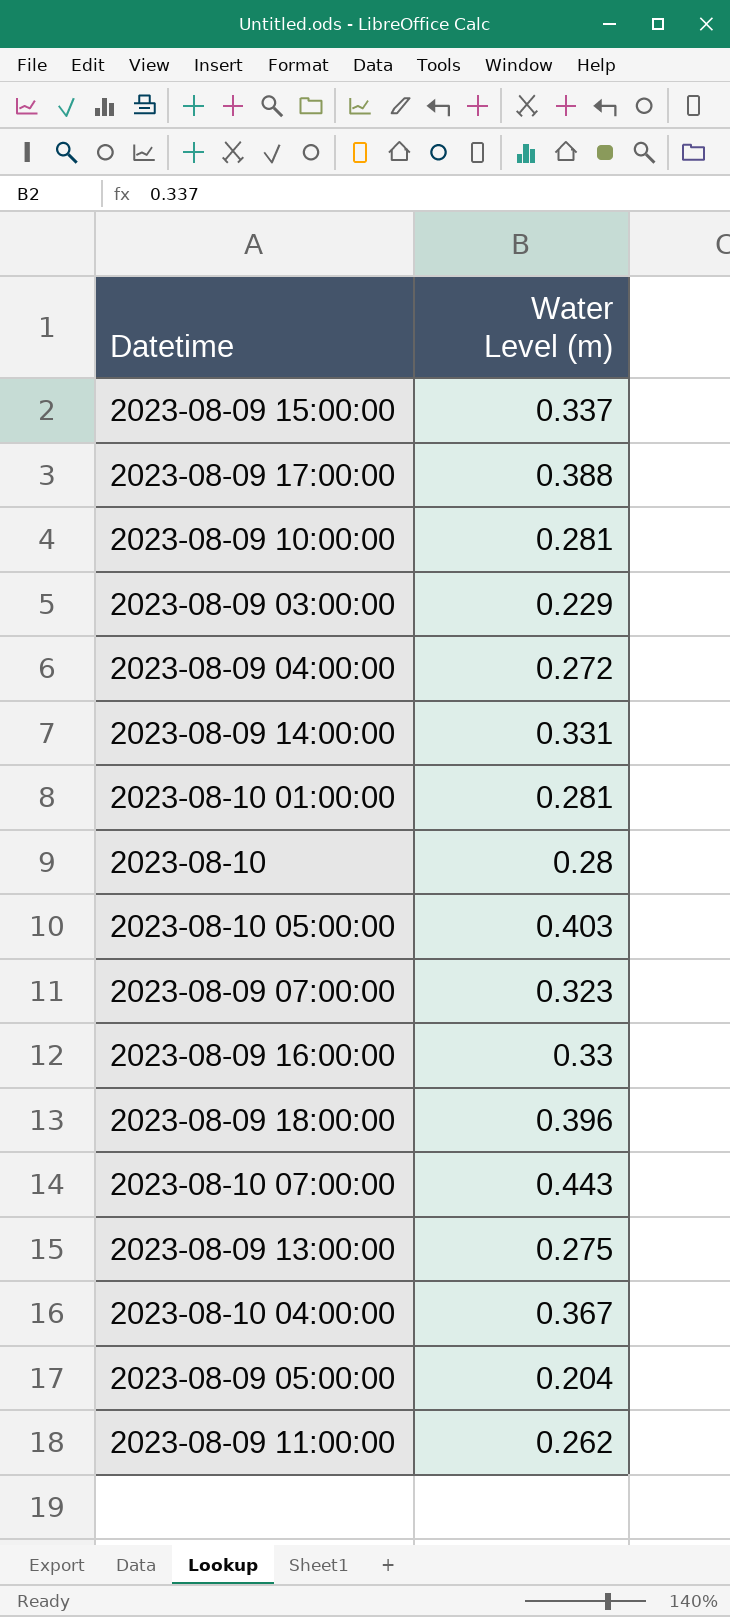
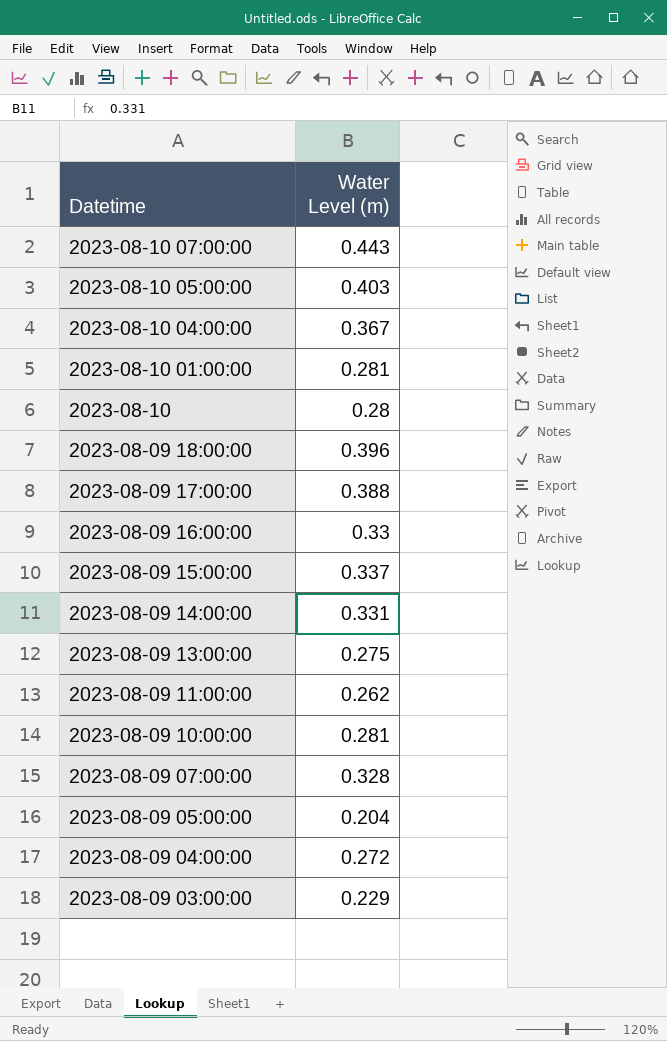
row order: none -> Datetime descending
2023-08-09 07:00:00 | Water Level (m): 0.323 -> 0.328

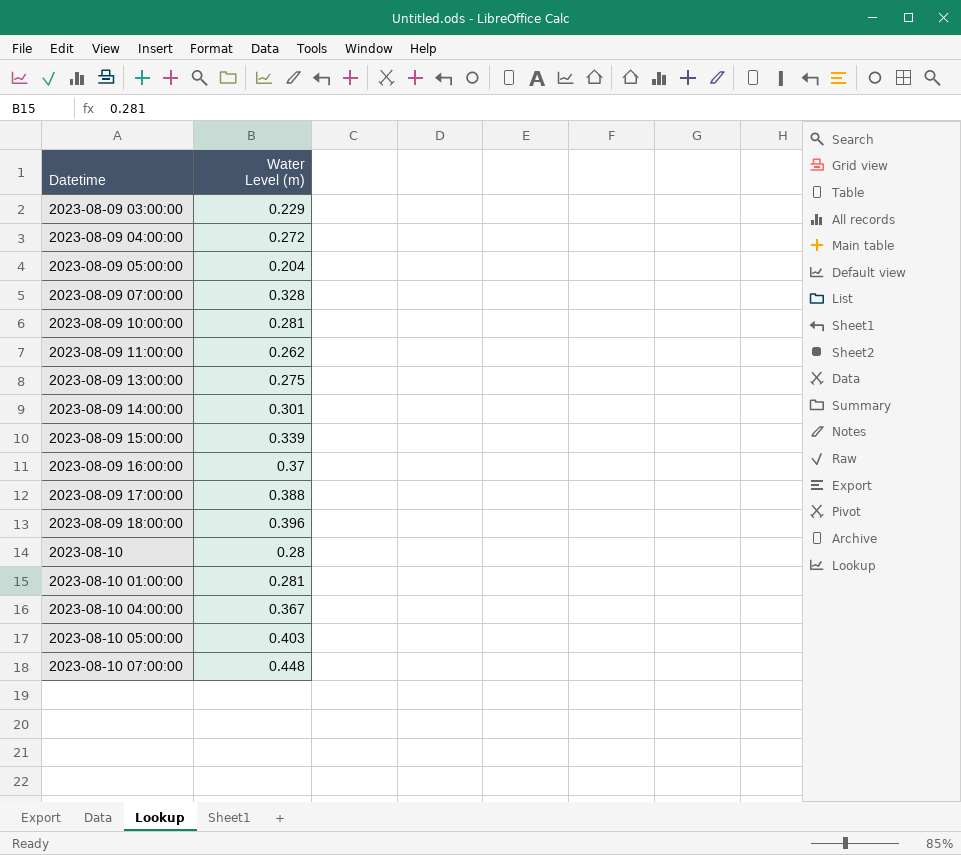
row order: Datetime descending -> Datetime ascending
2023-08-09 14:00:00 | Water Level (m): 0.331 -> 0.301
2023-08-09 15:00:00 | Water Level (m): 0.337 -> 0.339
2023-08-09 16:00:00 | Water Level (m): 0.33 -> 0.37
2023-08-10 07:00:00 | Water Level (m): 0.443 -> 0.448

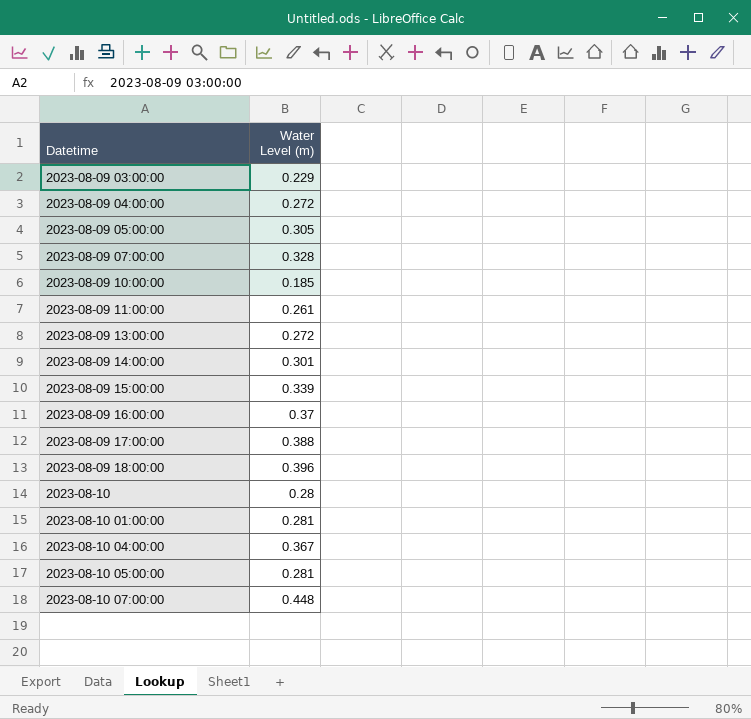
2023-08-09 05:00:00 | Water Level (m): 0.204 -> 0.305
2023-08-09 10:00:00 | Water Level (m): 0.281 -> 0.185
2023-08-09 11:00:00 | Water Level (m): 0.262 -> 0.261
2023-08-09 13:00:00 | Water Level (m): 0.275 -> 0.272
2023-08-10 05:00:00 | Water Level (m): 0.403 -> 0.281

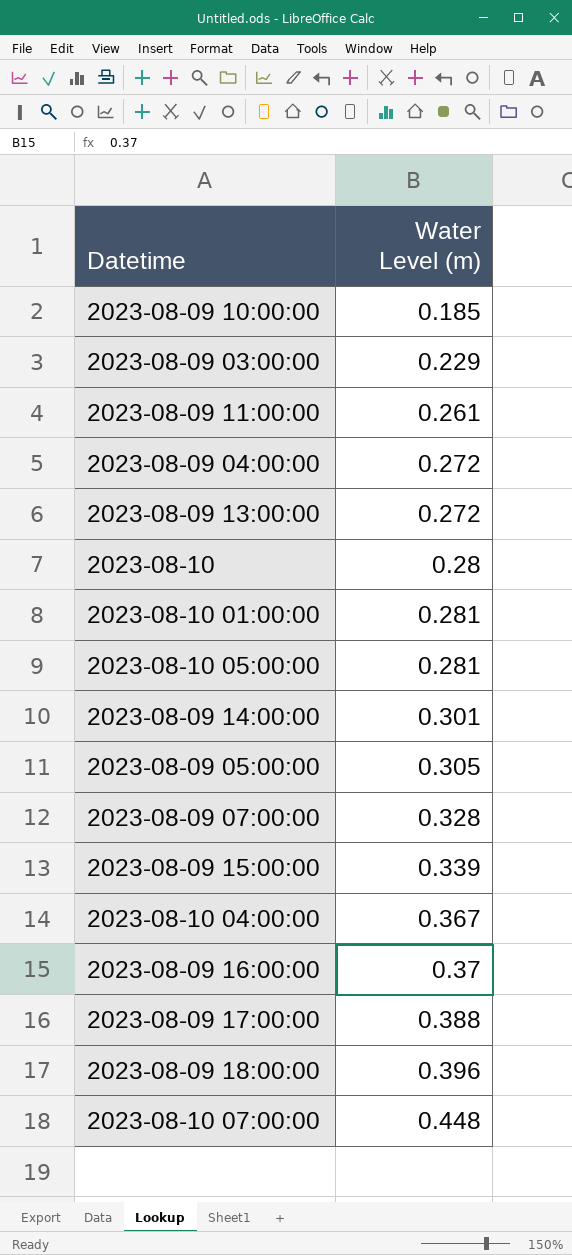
row order: Datetime ascending -> Water Level (m) ascending

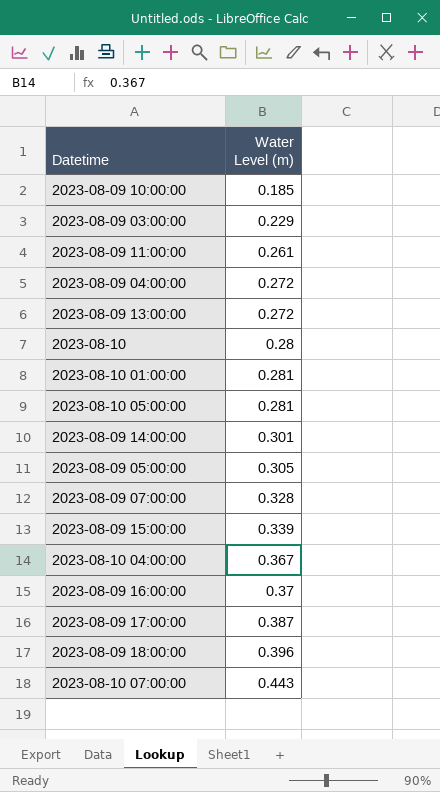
2023-08-09 17:00:00 | Water Level (m): 0.388 -> 0.387
2023-08-10 07:00:00 | Water Level (m): 0.448 -> 0.443

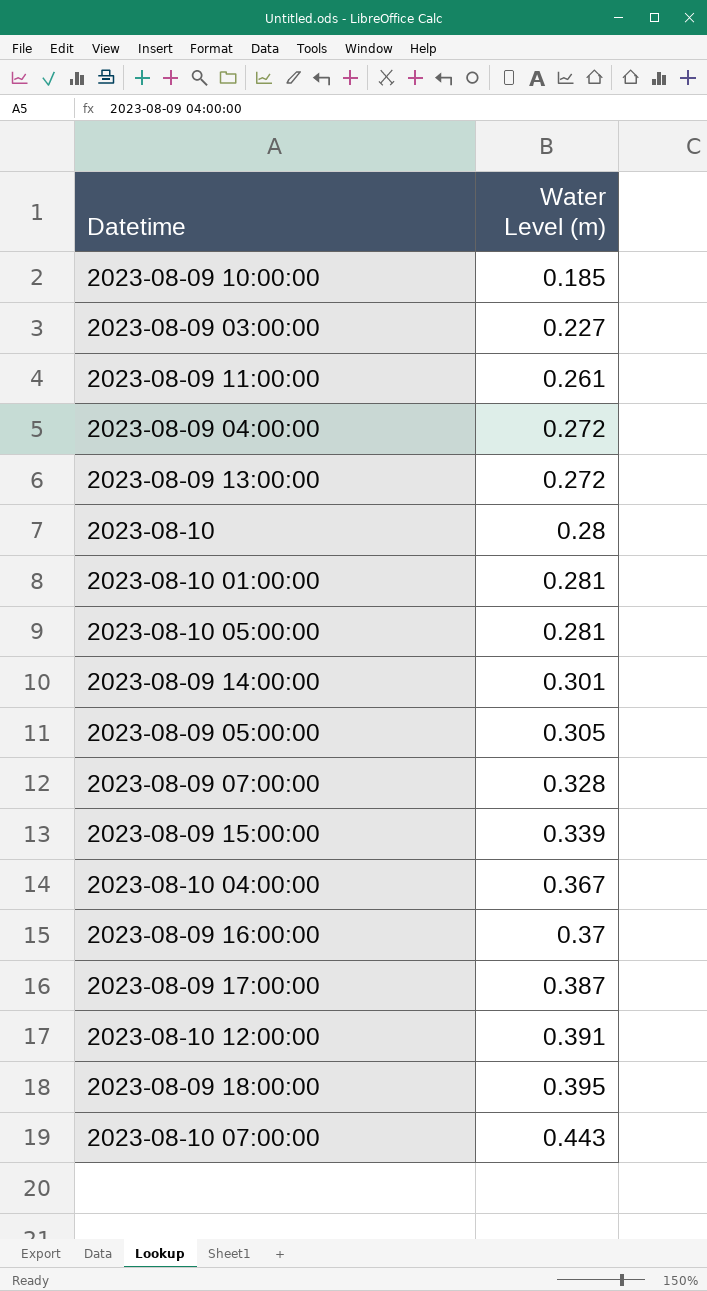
2023-08-09 03:00:00 | Water Level (m): 0.229 -> 0.227
row 2023-08-10 12:00:00: none -> 0.391
2023-08-09 18:00:00 | Water Level (m): 0.396 -> 0.395

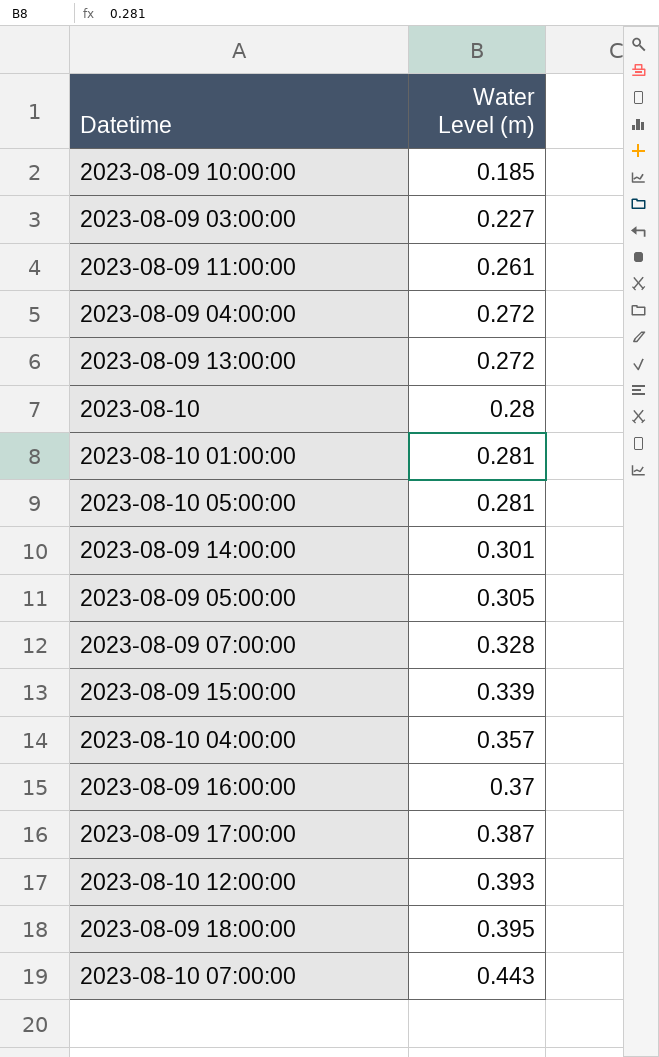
2023-08-10 04:00:00 | Water Level (m): 0.367 -> 0.357
2023-08-10 12:00:00 | Water Level (m): 0.391 -> 0.393

